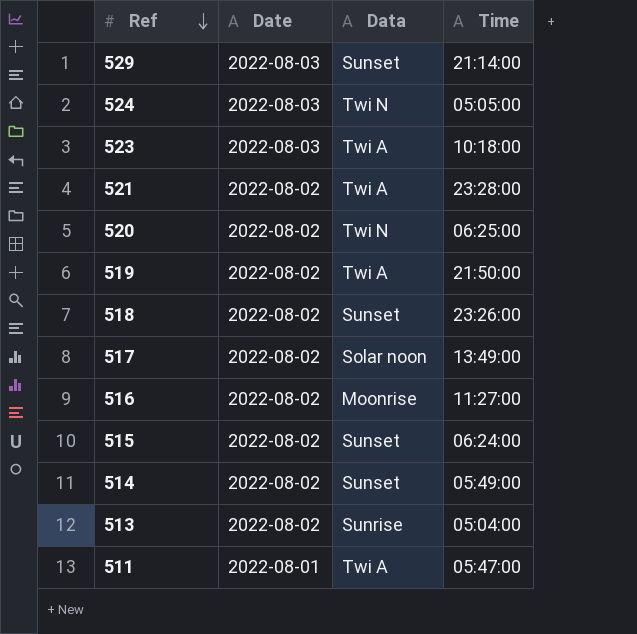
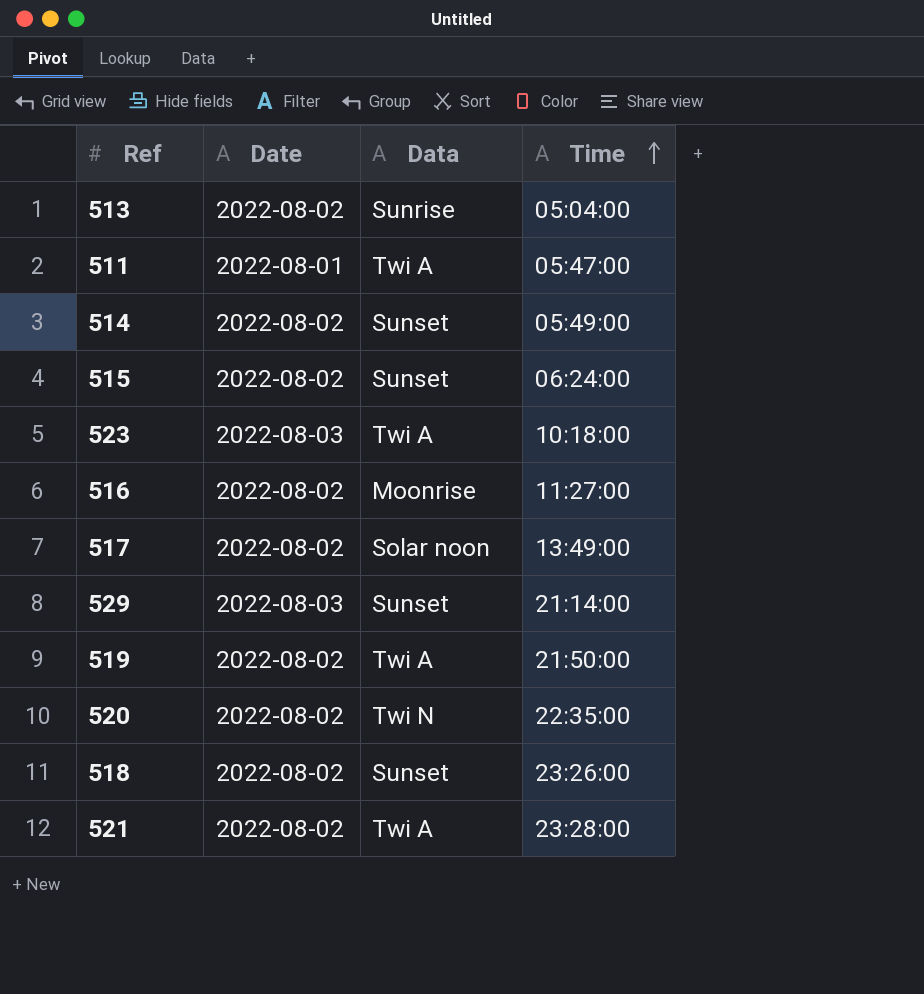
row order: Ref descending -> Time ascending
row 524: 2022-08-03 | Twi N | 05:05:00 -> none
520 | Time: 06:25:00 -> 22:35:00

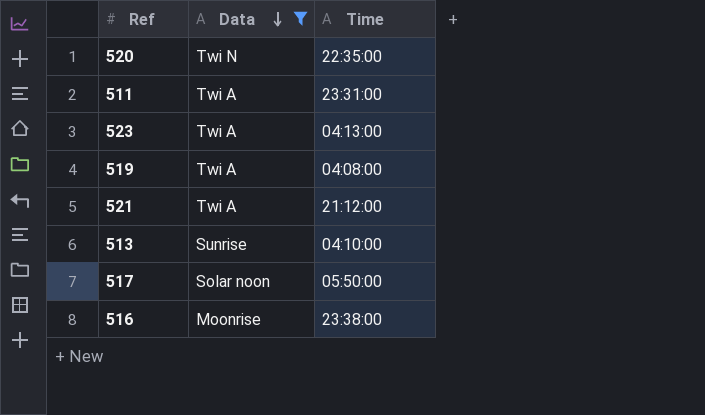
filter: none -> Data != Sunset
row order: Time ascending -> Data descending
column Date | position: 2 -> none
511 | Time: 05:47:00 -> 23:31:00
523 | Time: 10:18:00 -> 04:13:00
519 | Time: 21:50:00 -> 04:08:00
521 | Time: 23:28:00 -> 21:12:00
513 | Time: 05:04:00 -> 04:10:00
517 | Time: 13:49:00 -> 05:50:00
516 | Time: 11:27:00 -> 23:38:00

